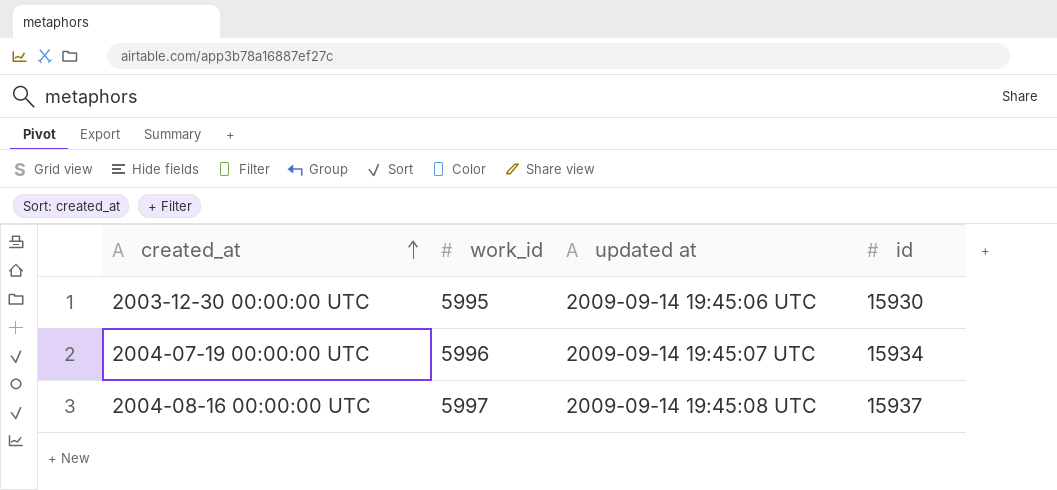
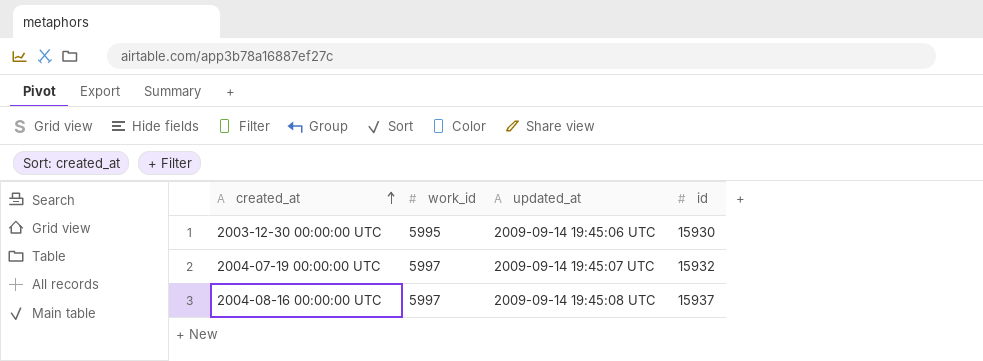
column name: updated at -> updated_at
2004-07-19 00:00:00 UTC | work_id: 5996 -> 5997
2004-07-19 00:00:00 UTC | id: 15934 -> 15932

